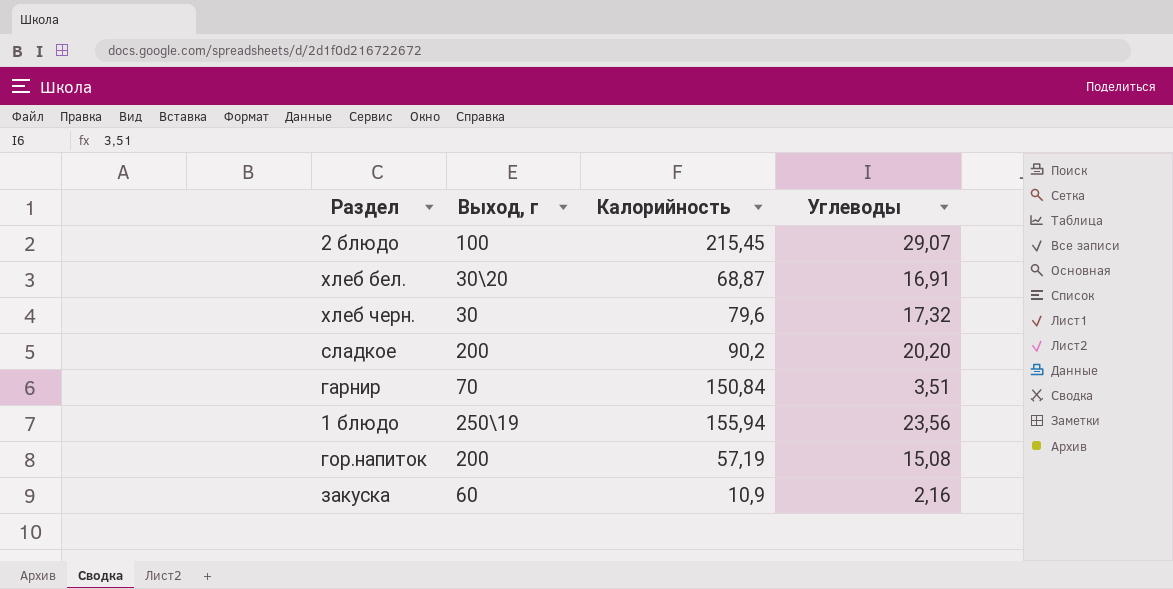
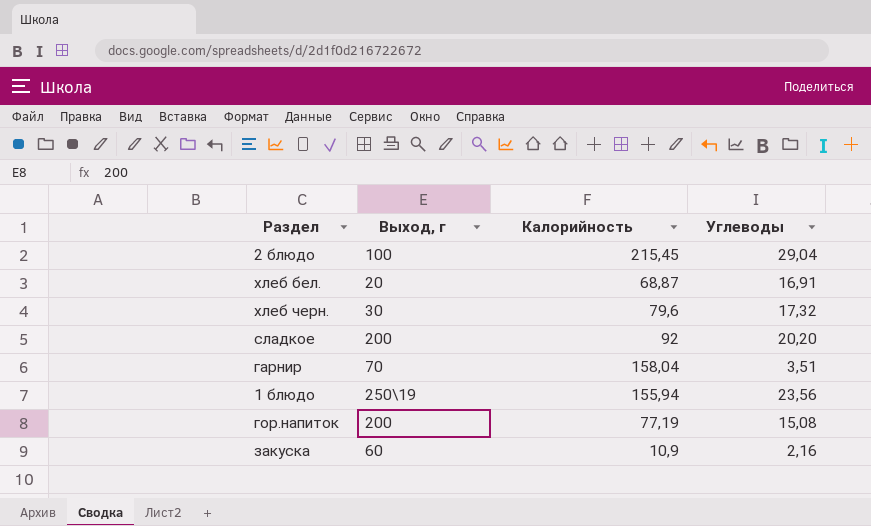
2 блюдо | Углеводы: 29,07 -> 29,04
хлеб бел. | Выход, г: 30\20 -> 20
сладкое | Калорийность: 90,2 -> 92
гарнир | Калорийность: 150,84 -> 158,04
гор.напиток | Калорийность: 57,19 -> 77,19

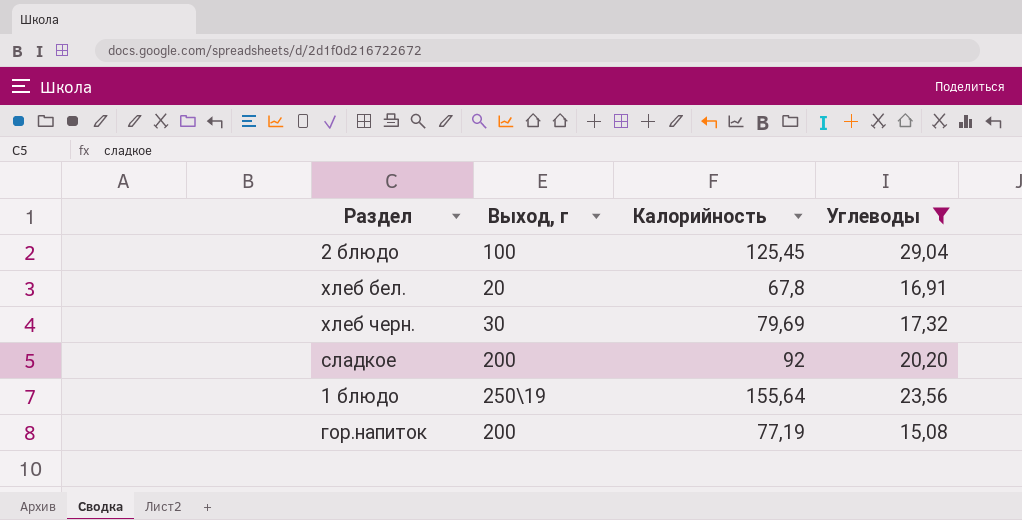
filter: none -> Углеводы >= 15,08
2 блюдо | Калорийность: 215,45 -> 125,45
хлеб бел. | Калорийность: 68,87 -> 67,8
хлеб черн. | Калорийность: 79,6 -> 79,69
1 блюдо | Калорийность: 155,94 -> 155,64

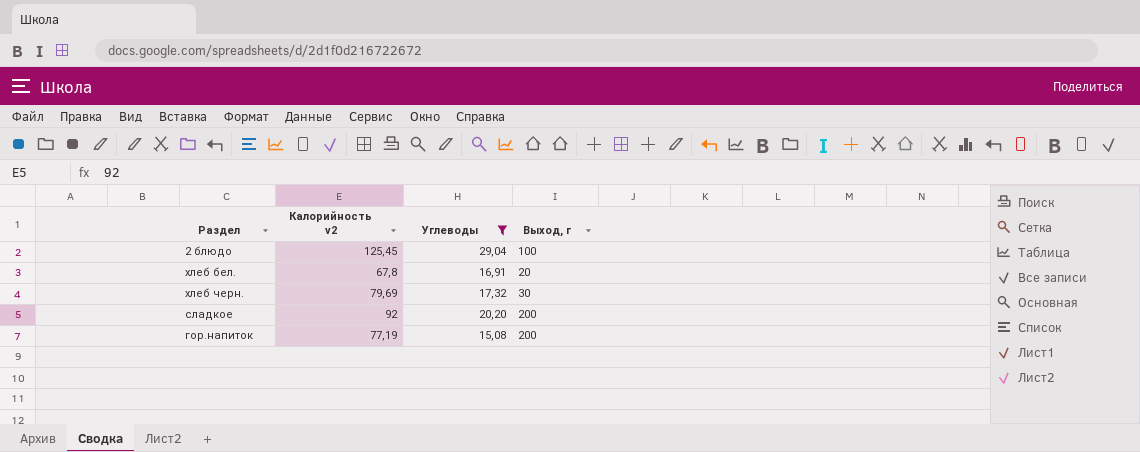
column name: Калорийность -> Калорийность v2
column Выход, г | position: 2 -> 4
row 1 блюдо: 250\19 | 155,64 | 23,56 -> none

